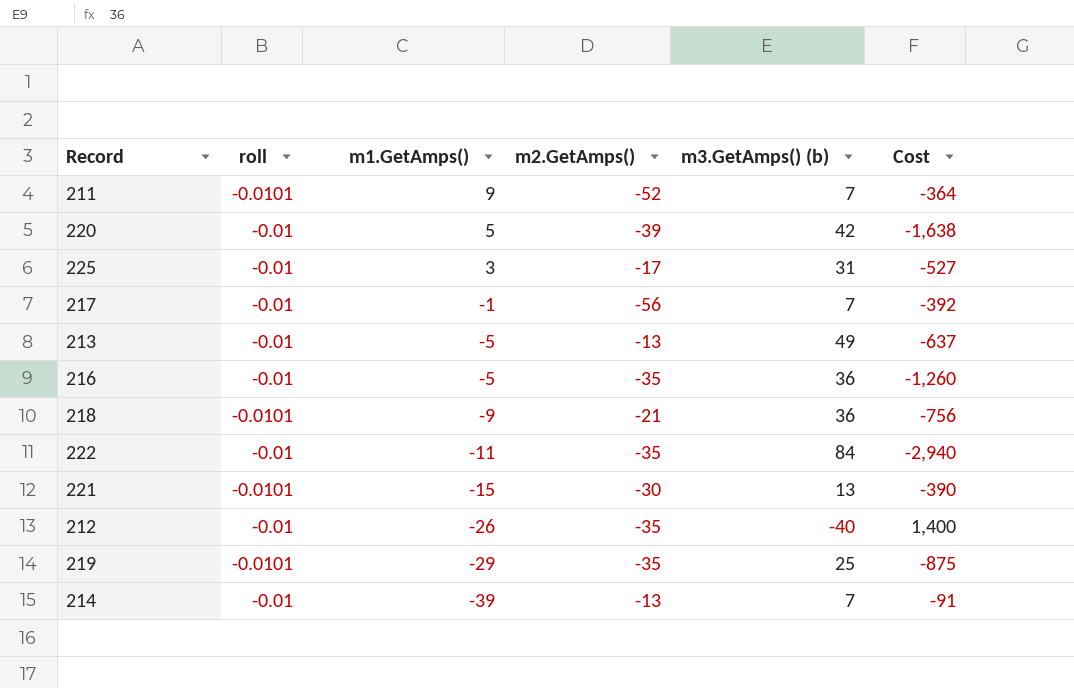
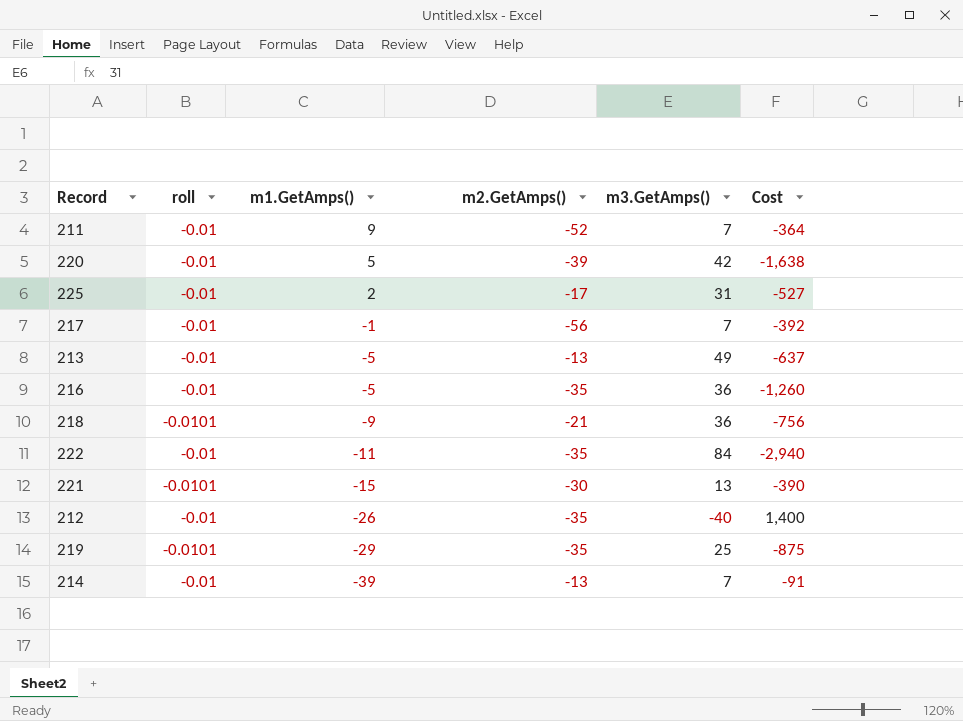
column name: m3.GetAmps() (b) -> m3.GetAmps()
211 | roll: -0.0101 -> -0.01
225 | m1.GetAmps(): 3 -> 2

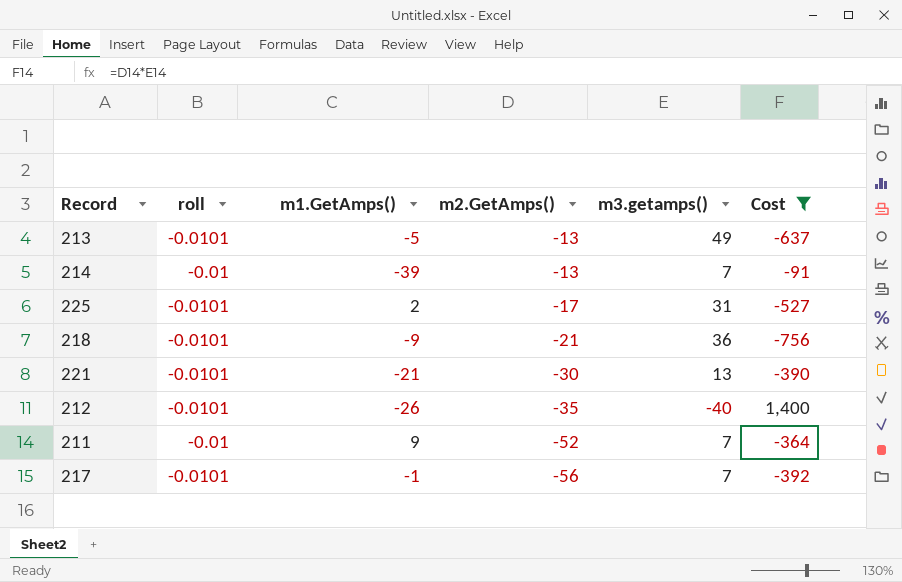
filter: none -> Cost >= -756
row order: m1.GetAmps() descending -> m2.GetAmps() descending
column name: m3.GetAmps() -> m3.getamps()
213 | roll: -0.01 -> -0.0101
225 | roll: -0.01 -> -0.0101
221 | m1.GetAmps(): -15 -> -21
212 | roll: -0.01 -> -0.0101
217 | roll: -0.01 -> -0.0101

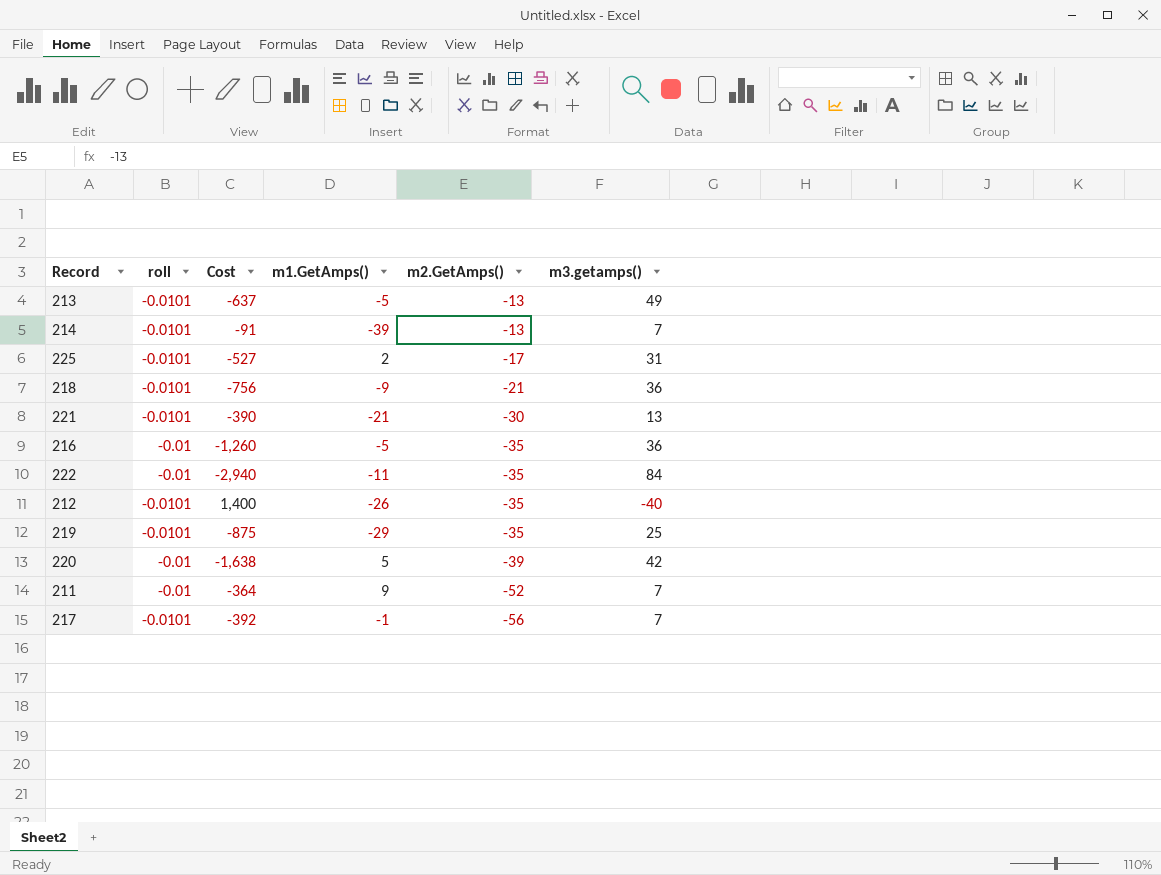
filter: Cost >= -756 -> none
column Cost | position: 6 -> 3
214 | roll: -0.01 -> -0.0101

